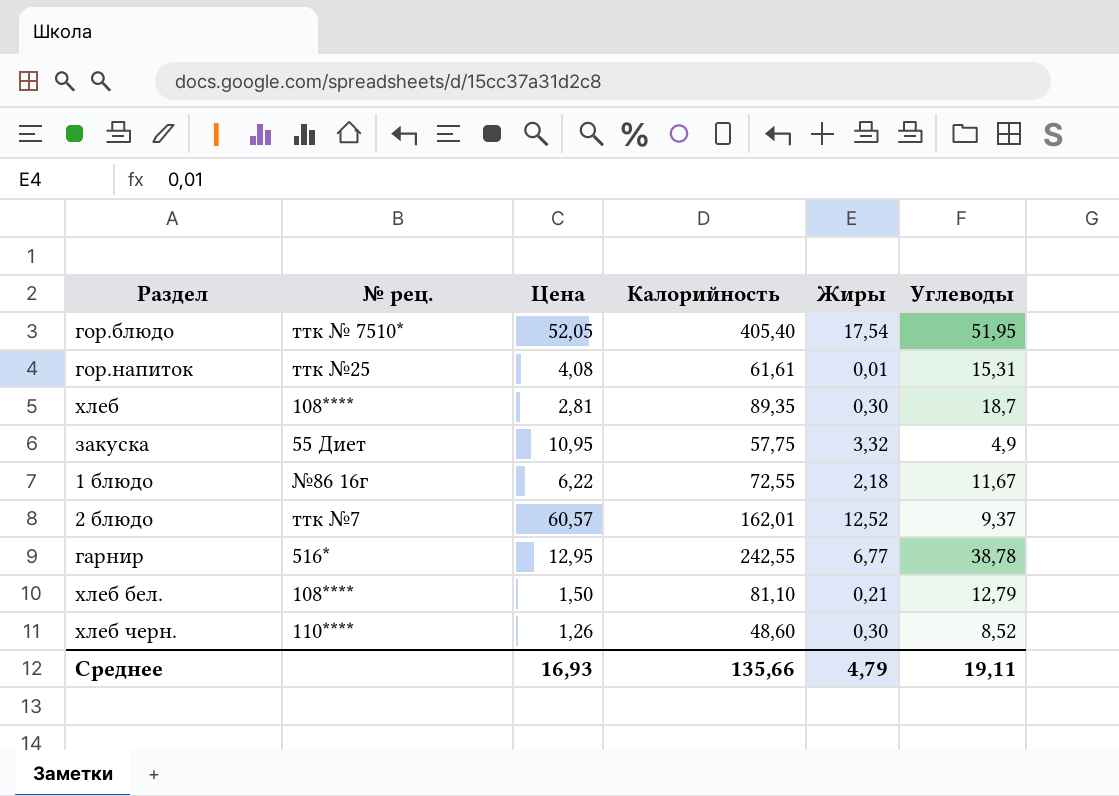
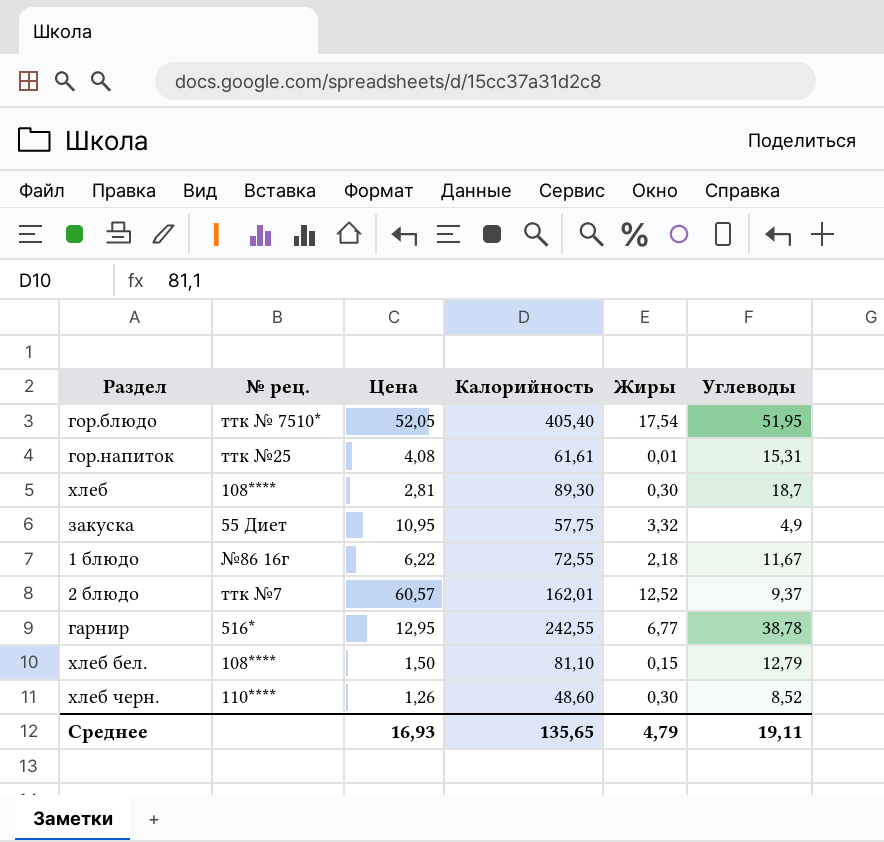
хлеб | Калорийность: 89,35 -> 89,30
хлеб бел. | Жиры: 0,21 -> 0,15
Среднее | Калорийность: 135,66 -> 135,65

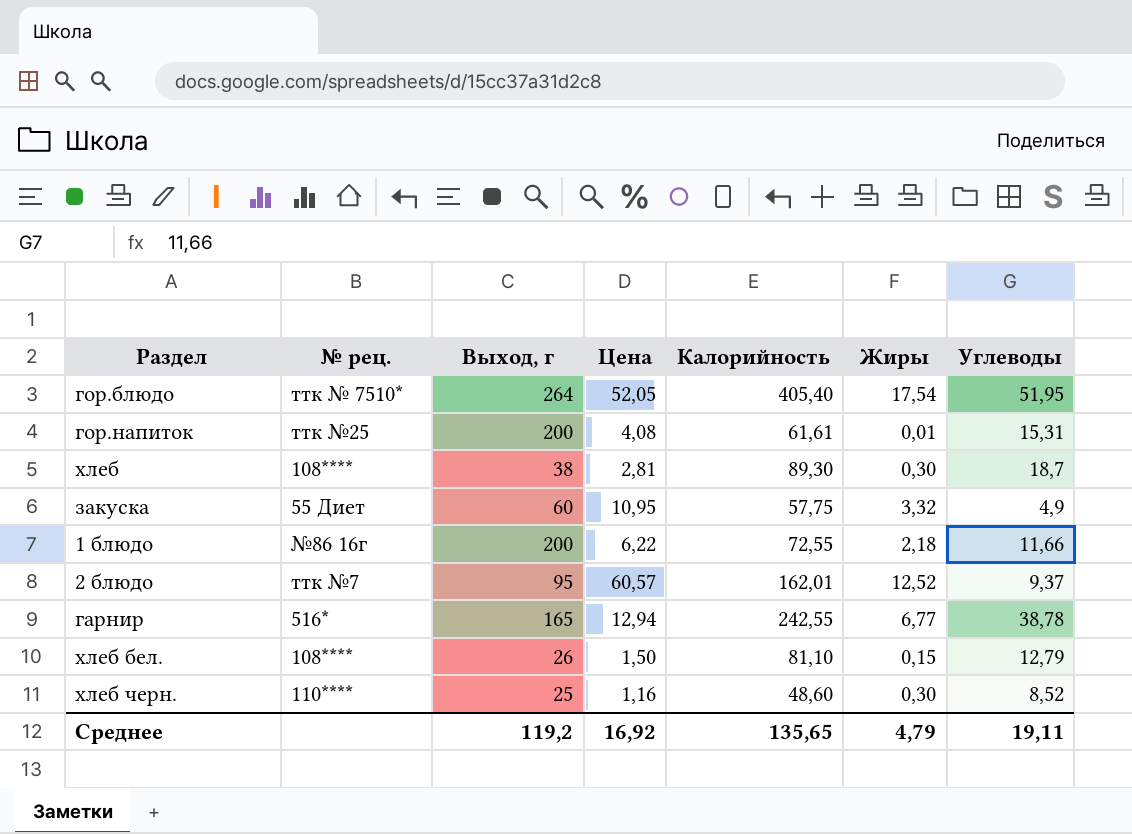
column Выход, г | position: none -> 3
1 блюдо | Углеводы: 11,67 -> 11,66
гарнир | Цена: 12,95 -> 12,94
хлеб черн. | Цена: 1,26 -> 1,16
Среднее | Цена: 16,93 -> 16,92

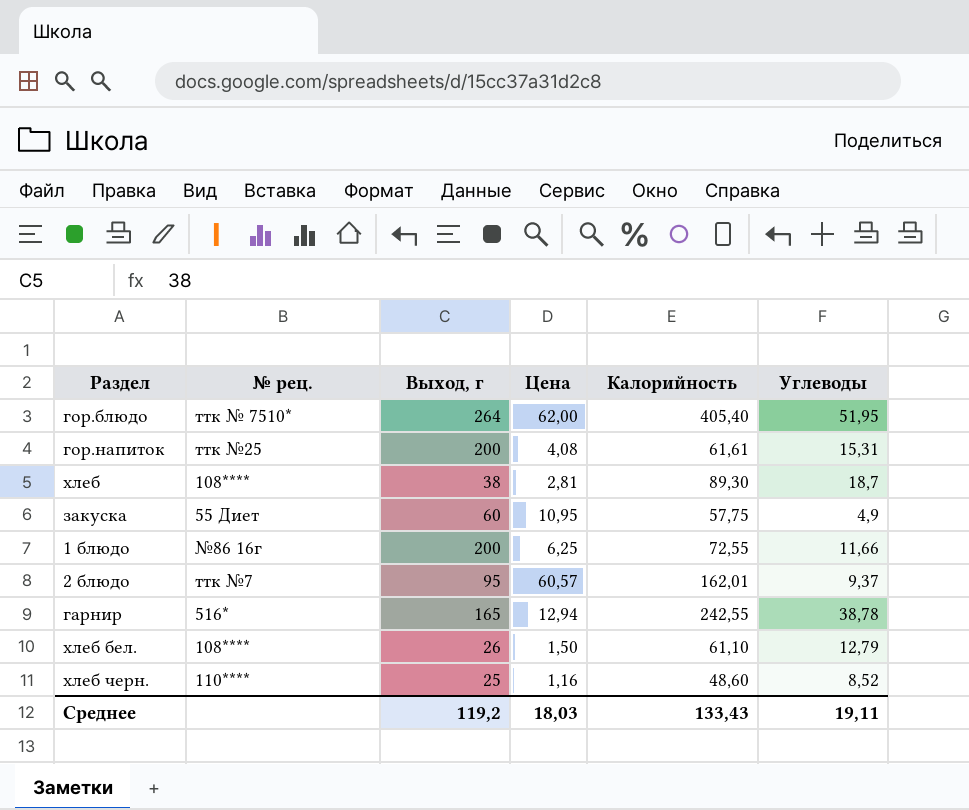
column Жиры | position: 6 -> none
гор.блюдо | Цена: 52,05 -> 62,00
1 блюдо | Цена: 6,22 -> 6,25
хлеб бел. | Калорийность: 81,10 -> 61,10
Среднее | Цена: 16,92 -> 18,03
Среднее | Калорийность: 135,65 -> 133,43

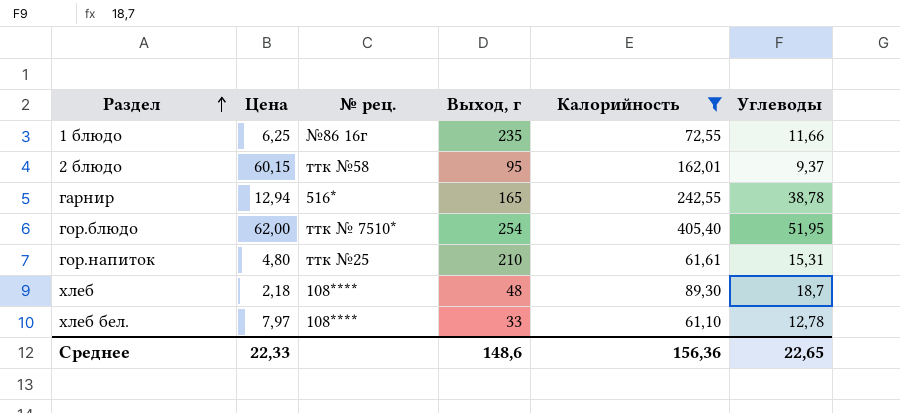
filter: none -> Калорийность >= 61,10
row order: none -> Раздел ascending
column Цена | position: 4 -> 2
1 блюдо | Выход, г: 200 -> 235
2 блюдо | Цена: 60,57 -> 60,15
2 блюдо | № рец.: ттк №7 -> ттк №58
гор.блюдо | Выход, г: 264 -> 254
гор.напиток | Цена: 4,08 -> 4,80
гор.напиток | Выход, г: 200 -> 210
хлеб | Цена: 2,81 -> 2,18
хлеб | Выход, г: 38 -> 48
хлеб бел. | Цена: 1,50 -> 7,97
хлеб бел. | Выход, г: 26 -> 33
хлеб бел. | Углеводы: 12,79 -> 12,78
Среднее | Цена: 18,03 -> 22,33
Среднее | Выход, г: 119,2 -> 148,6
Среднее | Калорийность: 133,43 -> 156,36
Среднее | Углеводы: 19,11 -> 22,65

